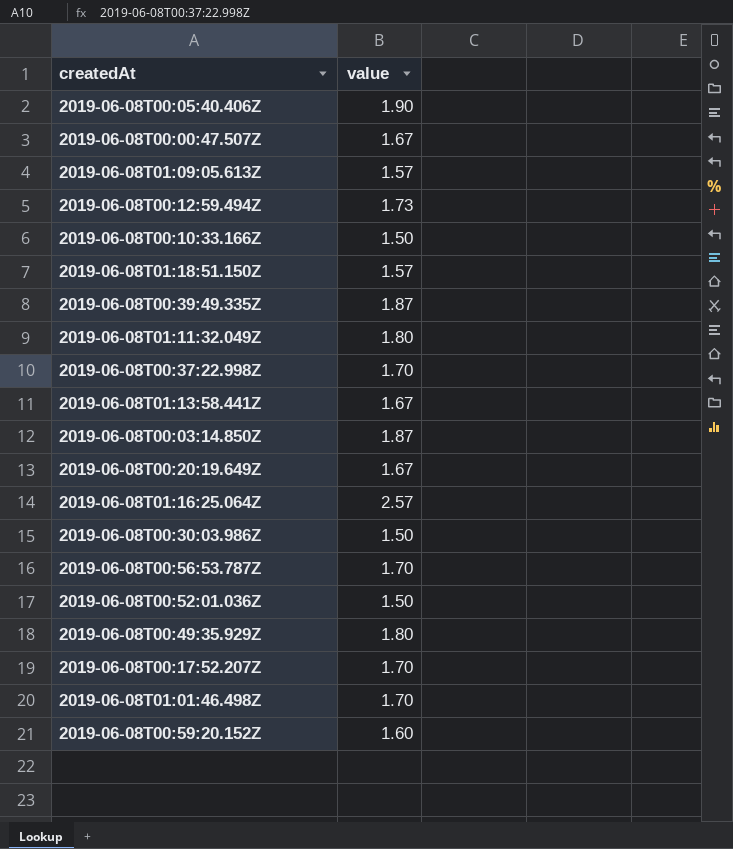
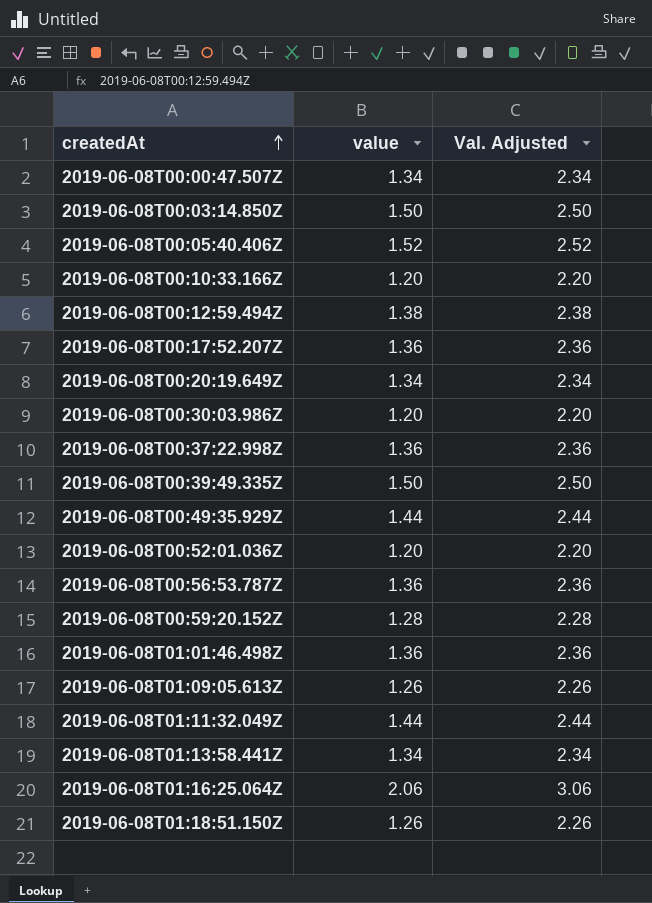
row order: none -> createdAt ascending
column Val. Adjusted | formula: none -> [value] + 1
2019-06-08T00:00:47.507Z | value: 1.67 -> 1.34
2019-06-08T00:03:14.850Z | value: 1.87 -> 1.50
2019-06-08T00:05:40.406Z | value: 1.90 -> 1.52
2019-06-08T00:10:33.166Z | value: 1.50 -> 1.20
2019-06-08T00:12:59.494Z | value: 1.73 -> 1.38
2019-06-08T00:17:52.207Z | value: 1.70 -> 1.36
2019-06-08T00:20:19.649Z | value: 1.67 -> 1.34
2019-06-08T00:30:03.986Z | value: 1.50 -> 1.20
2019-06-08T00:37:22.998Z | value: 1.70 -> 1.36
2019-06-08T00:39:49.335Z | value: 1.87 -> 1.50
2019-06-08T00:49:35.929Z | value: 1.80 -> 1.44
2019-06-08T00:52:01.036Z | value: 1.50 -> 1.20
2019-06-08T00:56:53.787Z | value: 1.70 -> 1.36
2019-06-08T00:59:20.152Z | value: 1.60 -> 1.28
2019-06-08T01:01:46.498Z | value: 1.70 -> 1.36
2019-06-08T01:09:05.613Z | value: 1.57 -> 1.26
2019-06-08T01:11:32.049Z | value: 1.80 -> 1.44
2019-06-08T01:13:58.441Z | value: 1.67 -> 1.34
2019-06-08T01:16:25.064Z | value: 2.57 -> 2.06
2019-06-08T01:18:51.150Z | value: 1.57 -> 1.26

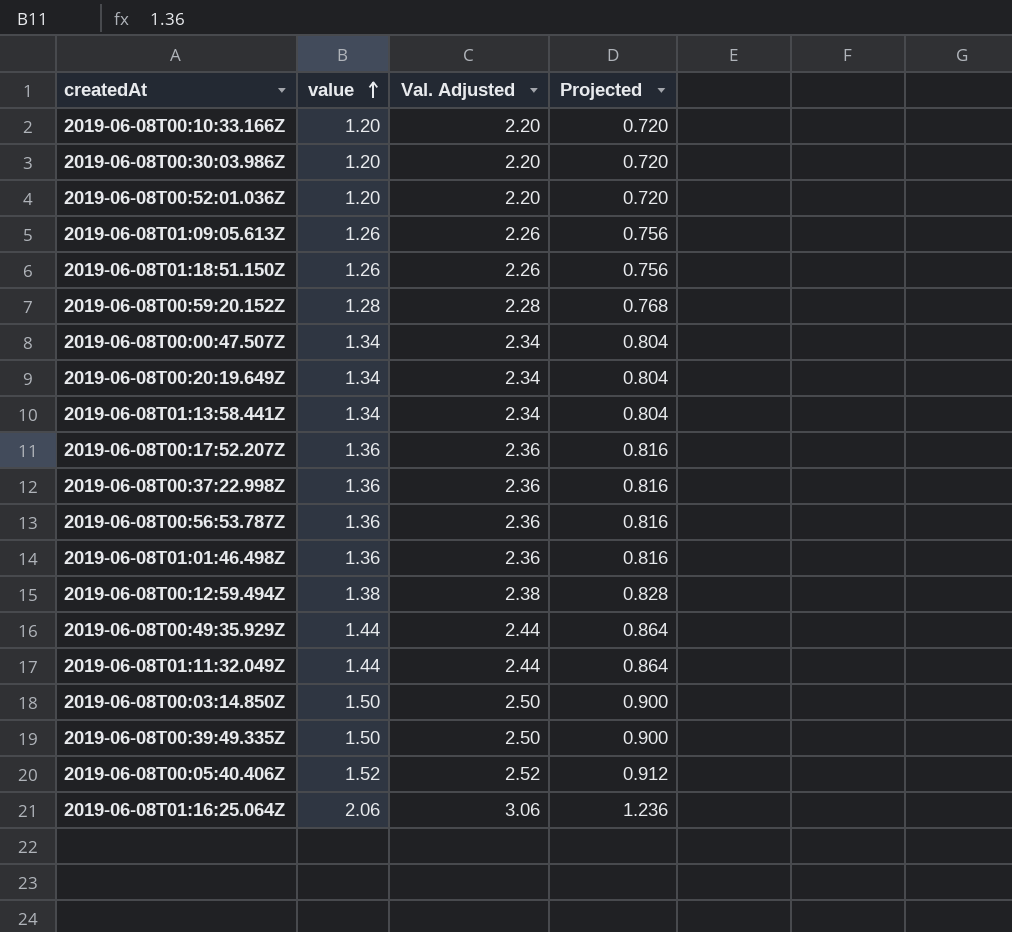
row order: createdAt ascending -> value ascending
column Projected | formula: none -> [value] * 0.6

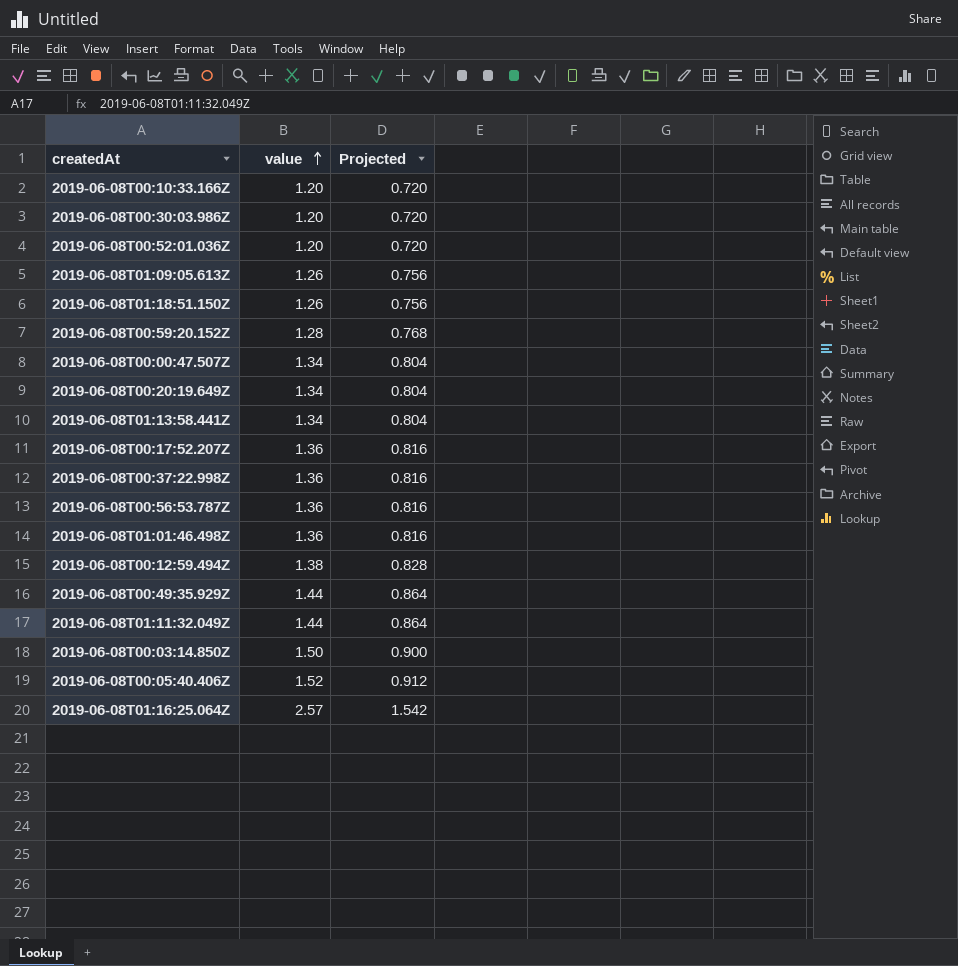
column Val. Adjusted | formula: [value] + 1 -> none
row 2019-06-08T00:39:49.335Z: 1.50 | 2.50 | 0.900 -> none
2019-06-08T01:16:25.064Z | value: 2.06 -> 2.57
2019-06-08T01:16:25.064Z | Projected: 1.236 -> 1.542

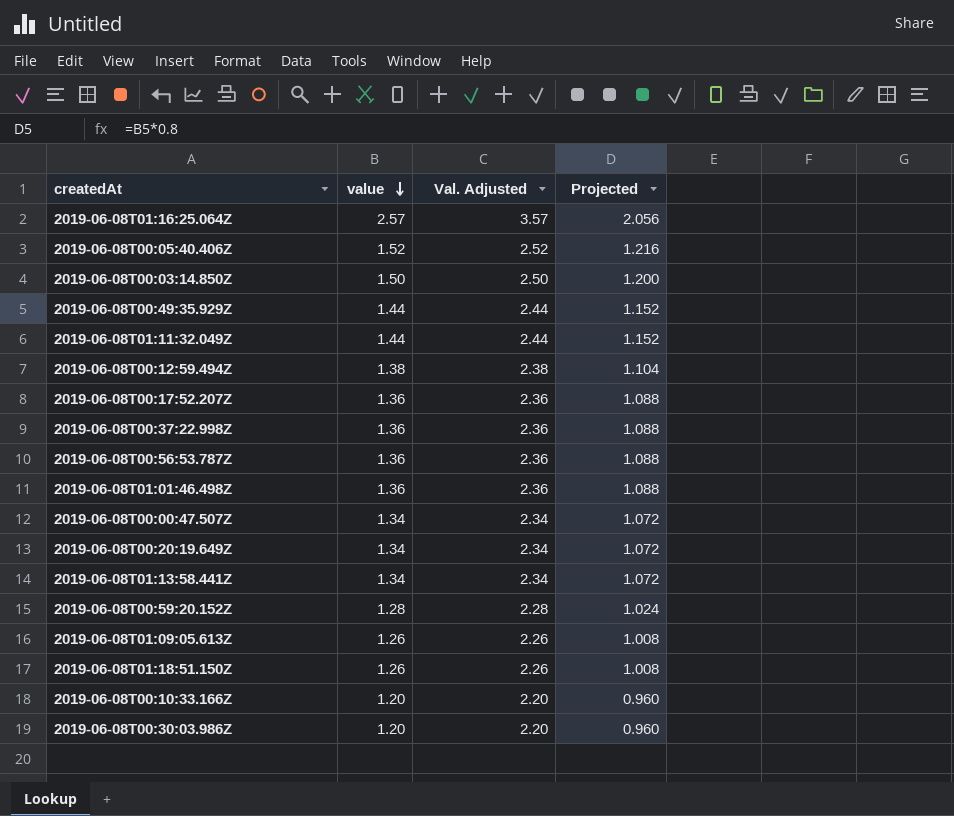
row order: value ascending -> value descending
column Val. Adjusted | formula: none -> [value] + 1
column Projected | formula: [value] * 0.6 -> [value] * 0.8
row 2019-06-08T00:52:01.036Z: 1.20 | 0.720 -> none

